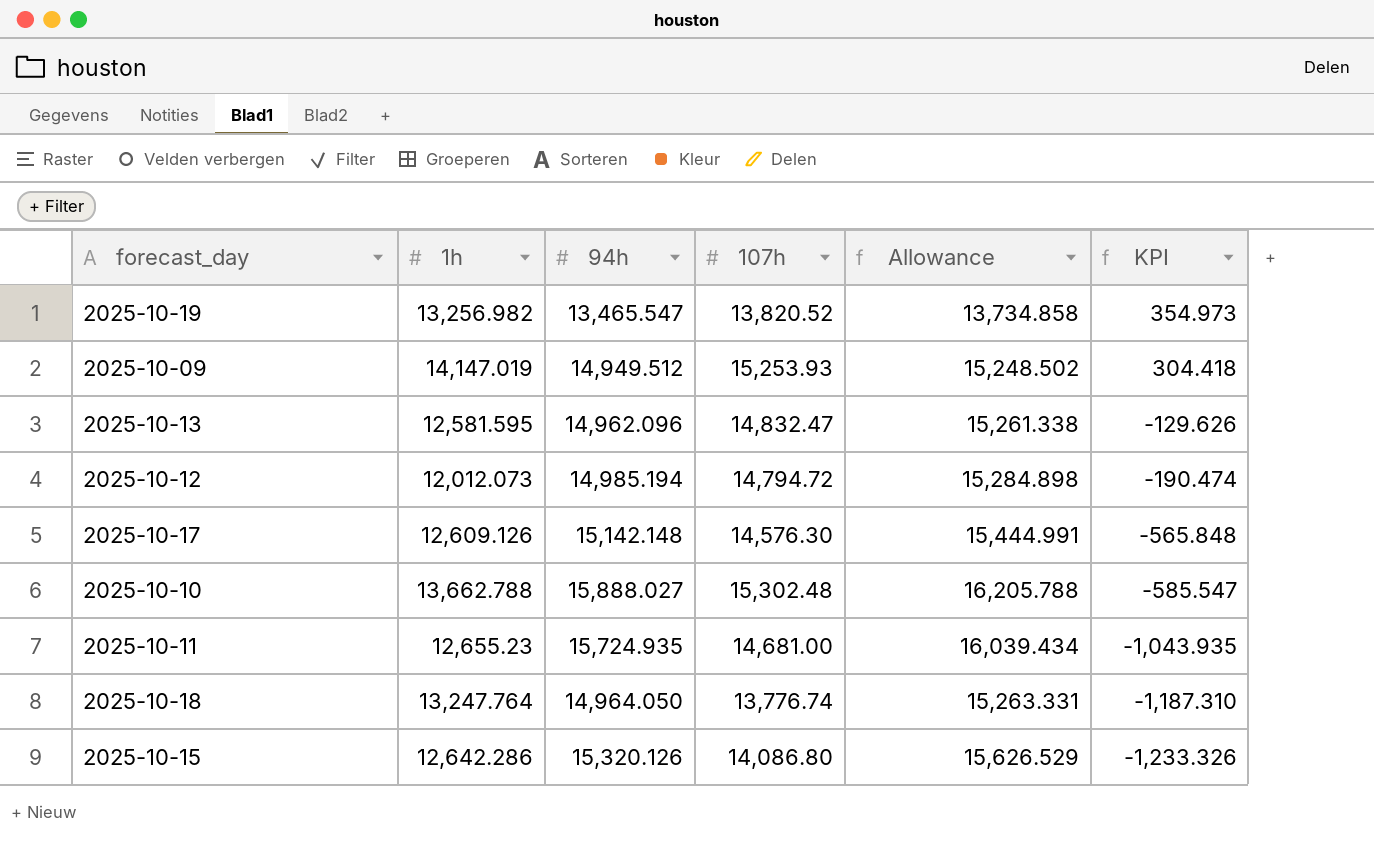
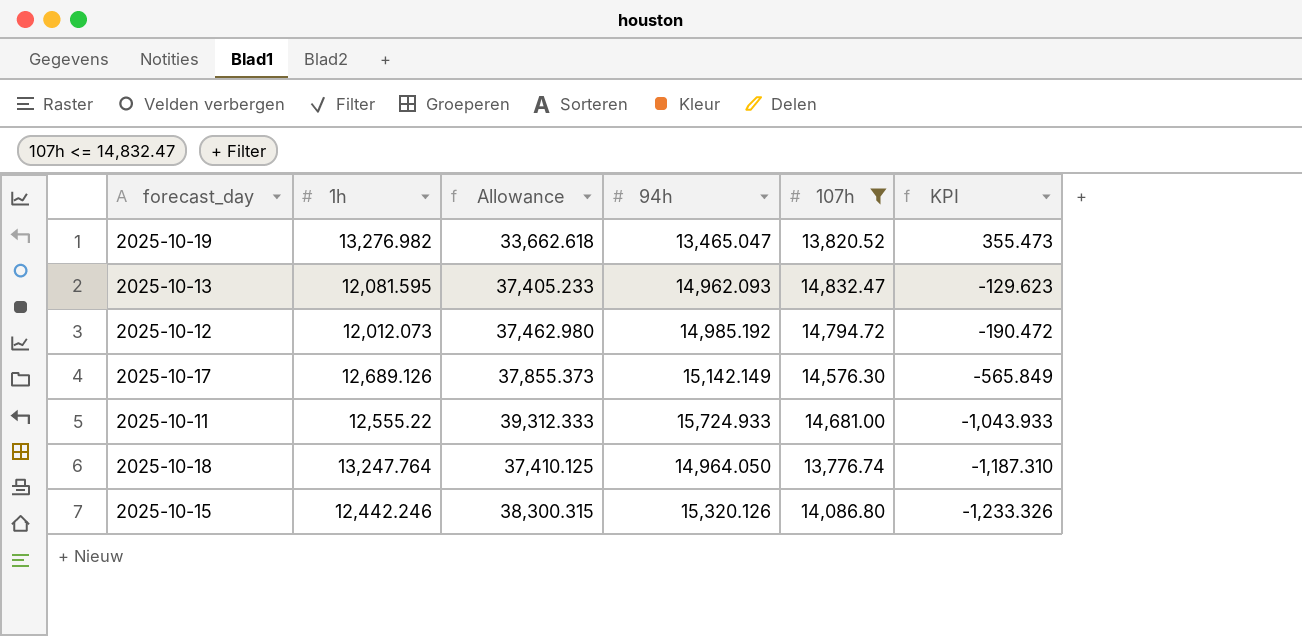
filter: none -> 107h <= 14,832.47
column Allowance | formula: [94h] * 1.02 -> [94h] * 2.5
column Allowance | position: 5 -> 3
2025-10-19 | 1h: 13,256.982 -> 13,276.982
2025-10-19 | 94h: 13,465.547 -> 13,465.047
2025-10-19 | KPI: 354.973 -> 355.473
2025-10-13 | 1h: 12,581.595 -> 12,081.595
2025-10-13 | 94h: 14,962.096 -> 14,962.093
2025-10-13 | KPI: -129.626 -> -129.623
2025-10-12 | 94h: 14,985.194 -> 14,985.192
2025-10-12 | KPI: -190.474 -> -190.472
2025-10-17 | 1h: 12,609.126 -> 12,689.126
2025-10-17 | 94h: 15,142.148 -> 15,142.149
2025-10-17 | KPI: -565.848 -> -565.849
2025-10-11 | 1h: 12,655.23 -> 12,555.22
2025-10-11 | 94h: 15,724.935 -> 15,724.933
2025-10-11 | KPI: -1,043.935 -> -1,043.933
2025-10-15 | 1h: 12,642.286 -> 12,442.246

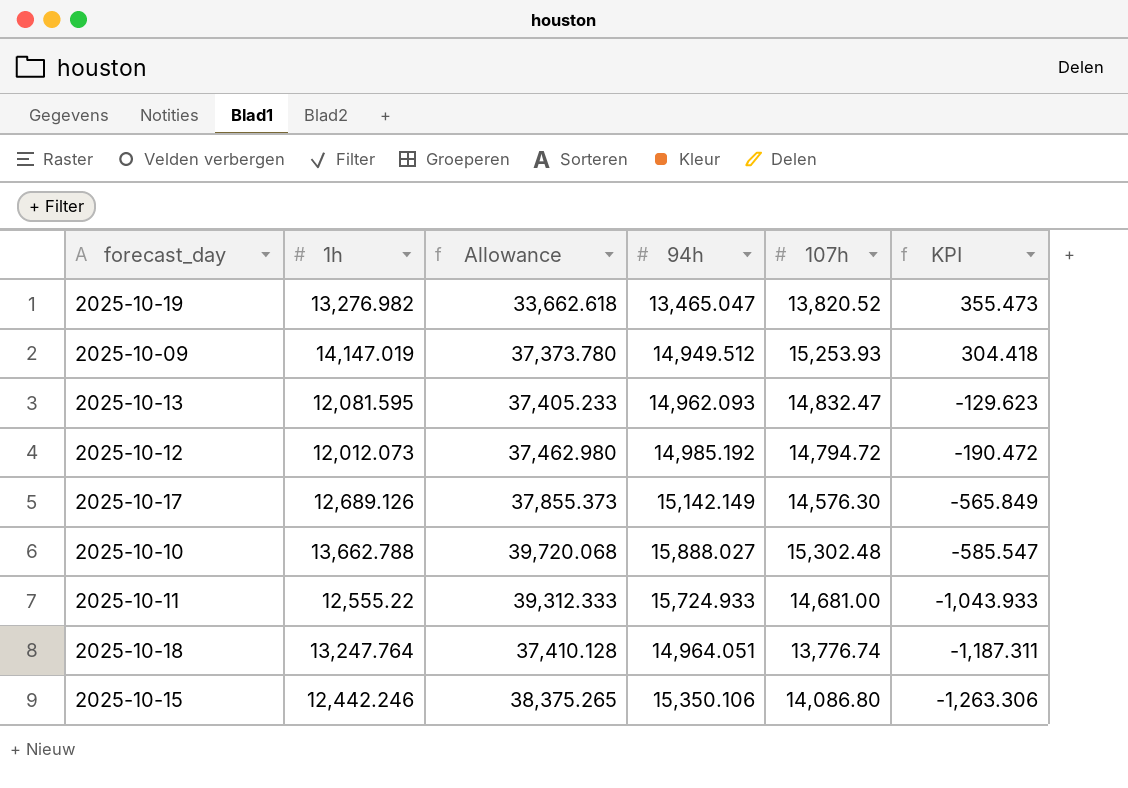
filter: 107h <= 14,832.47 -> none
2025-10-18 | Allowance: 37,410.125 -> 37,410.128
2025-10-18 | 94h: 14,964.050 -> 14,964.051
2025-10-18 | KPI: -1,187.310 -> -1,187.311
2025-10-15 | Allowance: 38,300.315 -> 38,375.265
2025-10-15 | 94h: 15,320.126 -> 15,350.106
2025-10-15 | KPI: -1,233.326 -> -1,263.306

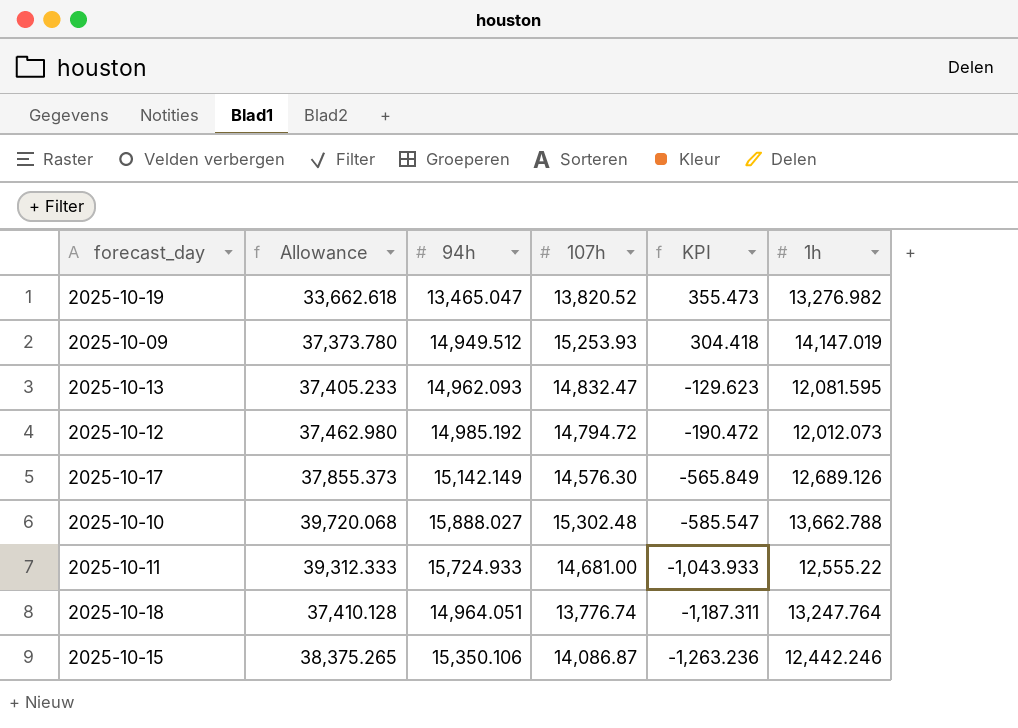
column 1h | position: 2 -> 6
2025-10-15 | 107h: 14,086.80 -> 14,086.87
2025-10-15 | KPI: -1,263.306 -> -1,263.236

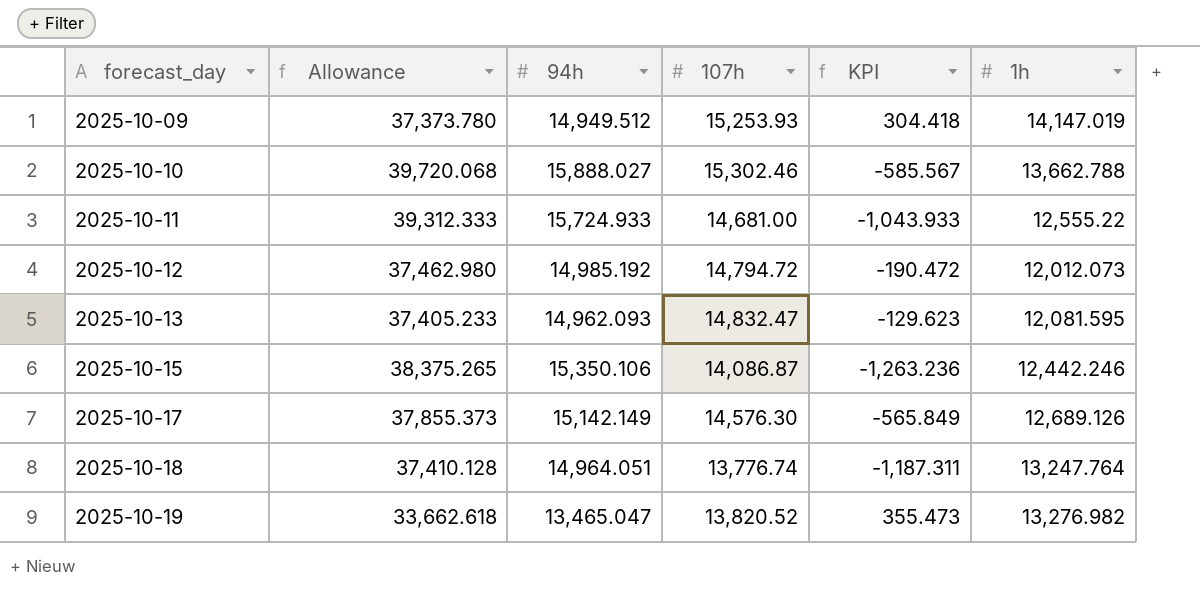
row order: KPI descending -> forecast_day ascending
2025-10-10 | 107h: 15,302.48 -> 15,302.46
2025-10-10 | KPI: -585.547 -> -585.567

